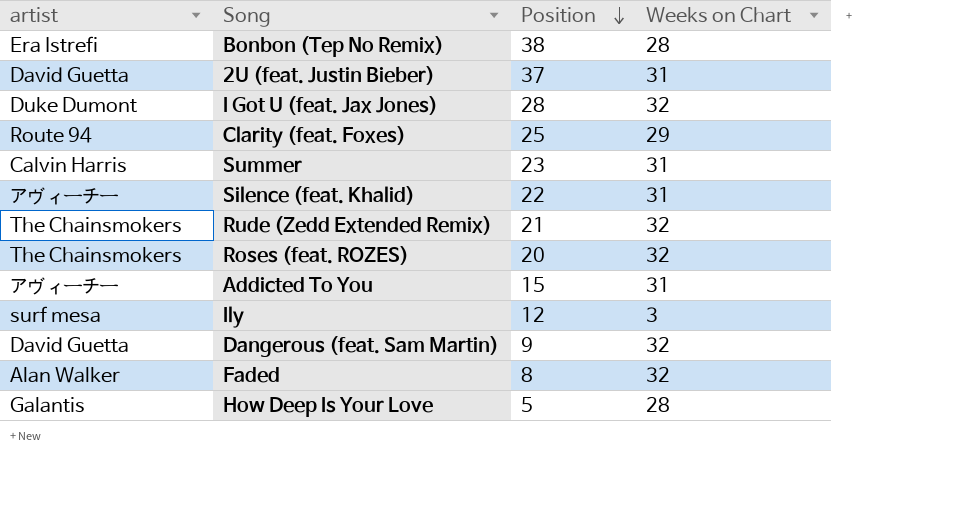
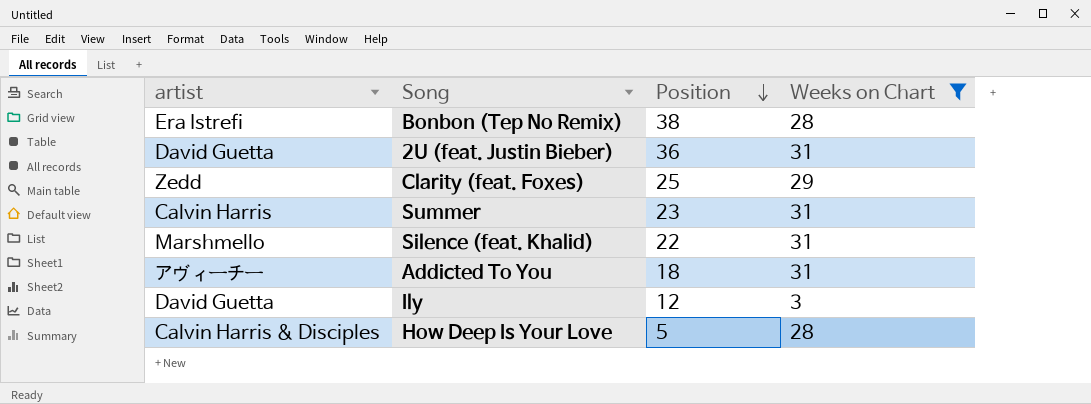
filter: none -> Weeks on Chart != 32
2U (feat. Justin Bieber) | Position: 37 -> 36
Clarity (feat. Foxes) | artist: Route 94 -> Zedd
Silence (feat. Khalid) | artist: アヴィーチー -> Marshmello
Addicted To You | Position: 15 -> 18
Ily | artist: surf mesa -> David Guetta
How Deep Is Your Love | artist: Galantis -> Calvin Harris & Disciples

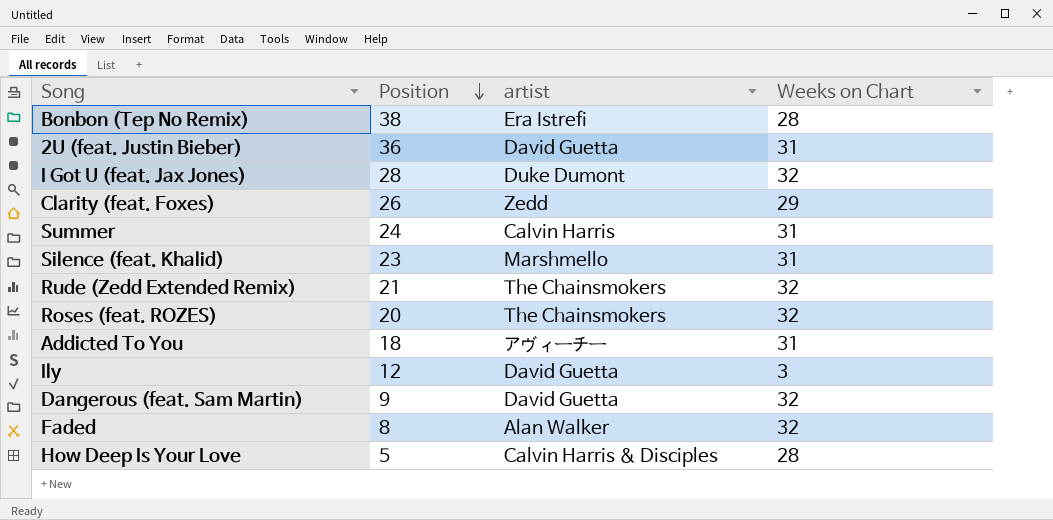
filter: Weeks on Chart != 32 -> none
column artist | position: 1 -> 3
Clarity (feat. Foxes) | Position: 25 -> 26
Summer | Position: 23 -> 24
Silence (feat. Khalid) | Position: 22 -> 23

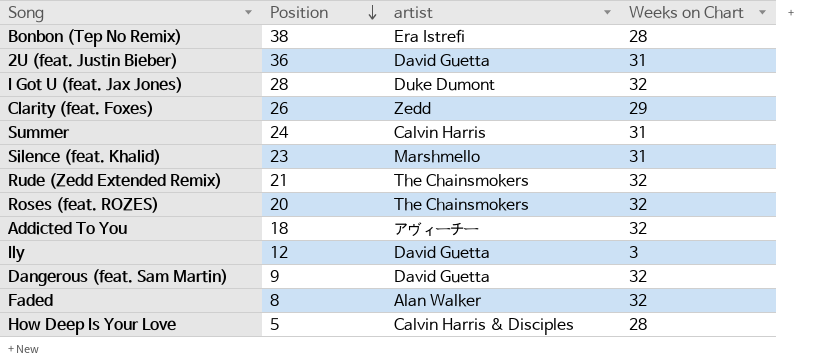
Addicted To You | Weeks on Chart: 31 -> 32

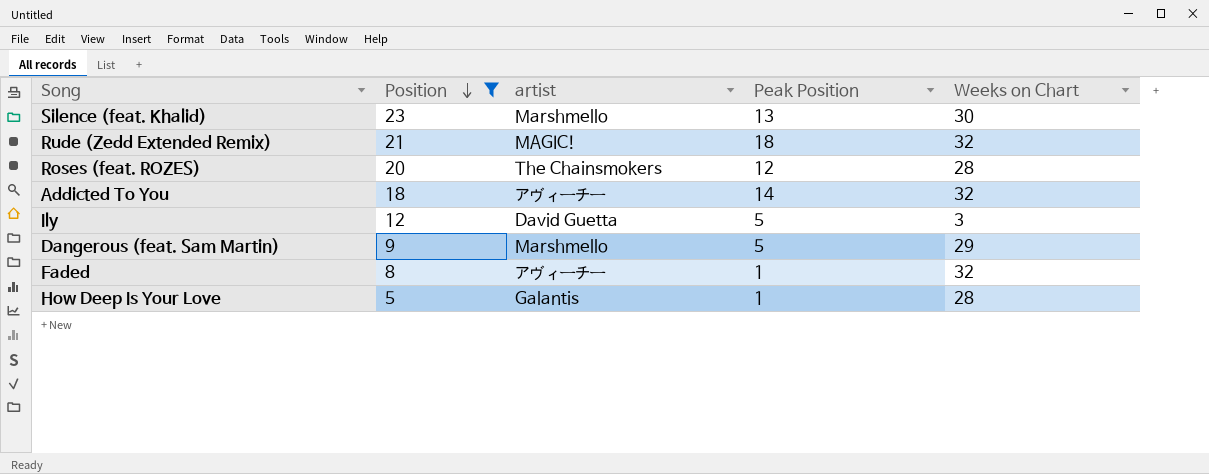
filter: none -> Position <= 23
column Peak Position | position: none -> 4
Silence (feat. Khalid) | Weeks on Chart: 31 -> 30
Rude (Zedd Extended Remix) | artist: The Chainsmokers -> MAGIC!
Roses (feat. ROZES) | Weeks on Chart: 32 -> 28
Dangerous (feat. Sam Martin) | artist: David Guetta -> Marshmello
Dangerous (feat. Sam Martin) | Weeks on Chart: 32 -> 29
Faded | artist: Alan Walker -> アヴィーチー
How Deep Is Your Love | artist: Calvin Harris & Disciples -> Galantis

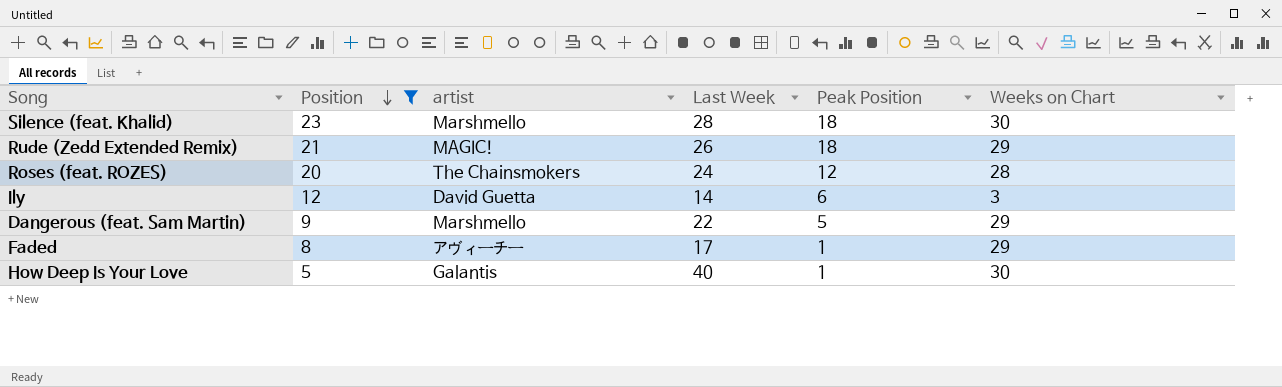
column Last Week | position: none -> 4
row Addicted To You: 18 | アヴィーチー | 14 | 32 -> none
Silence (feat. Khalid) | Peak Position: 13 -> 18
Rude (Zedd Extended Remix) | Weeks on Chart: 32 -> 29
Ily | Peak Position: 5 -> 6
Faded | Weeks on Chart: 32 -> 29
How Deep Is Your Love | Weeks on Chart: 28 -> 30

